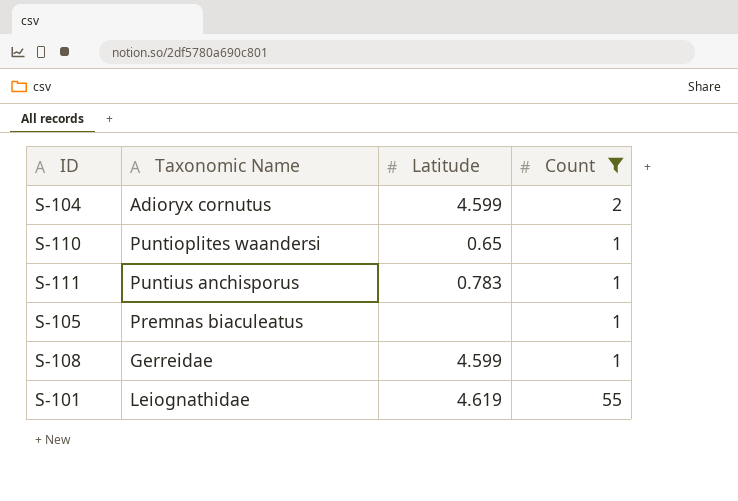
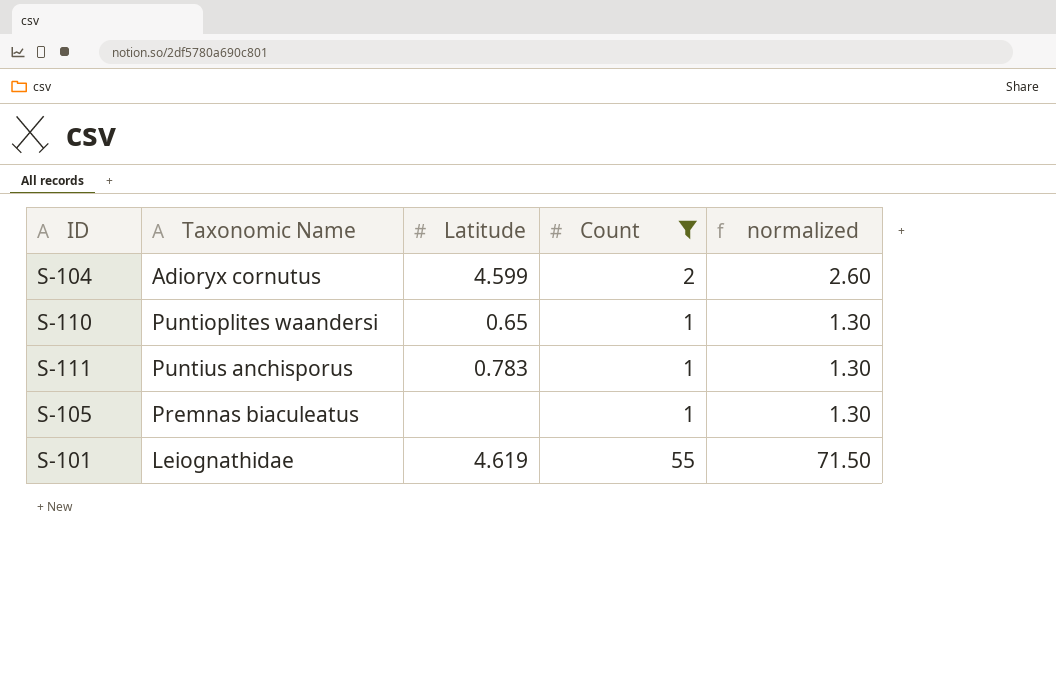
column normalized | formula: none -> [Count] * 1.3
row S-108: Gerreidae | 4.599 | 1 -> none

